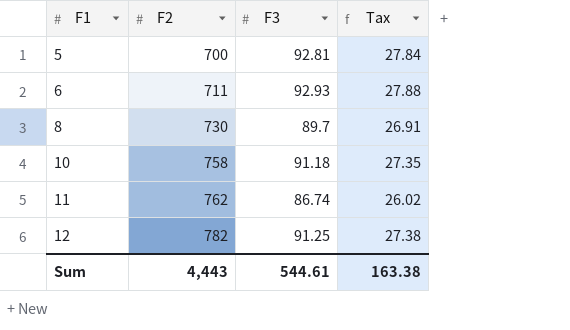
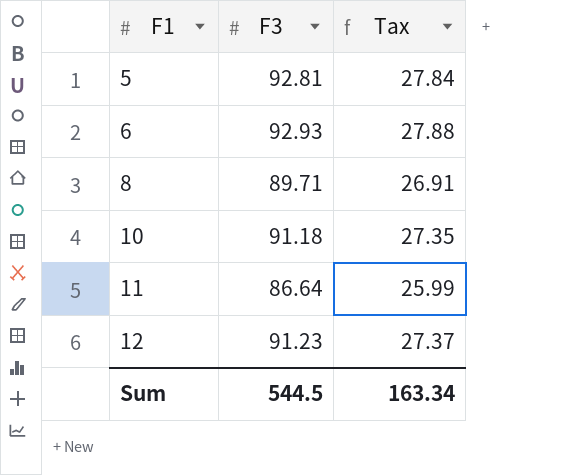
column F2 | position: 2 -> none
8 | F3: 89.7 -> 89.71
11 | F3: 86.74 -> 86.64
11 | Tax: 26.02 -> 25.99
12 | F3: 91.25 -> 91.23
12 | Tax: 27.38 -> 27.37
Sum | F3: 544.61 -> 544.5
Sum | Tax: 163.38 -> 163.34

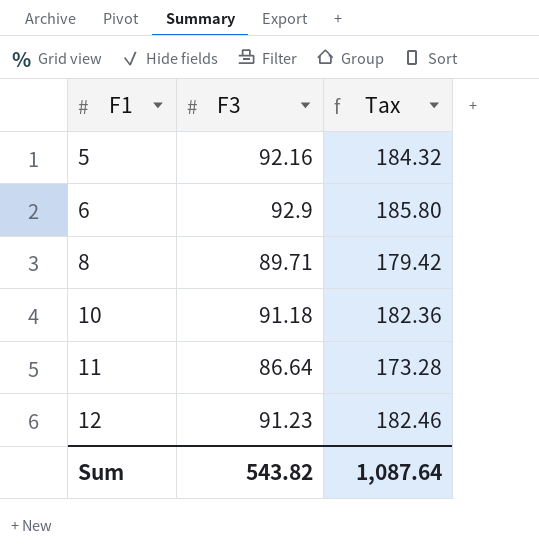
column Tax | formula: [F3] * 0.3 -> [F3] * 2
5 | F3: 92.81 -> 92.16
6 | F3: 92.93 -> 92.9
Sum | F3: 544.5 -> 543.82
Sum | Tax: 163.34 -> 1,087.64

